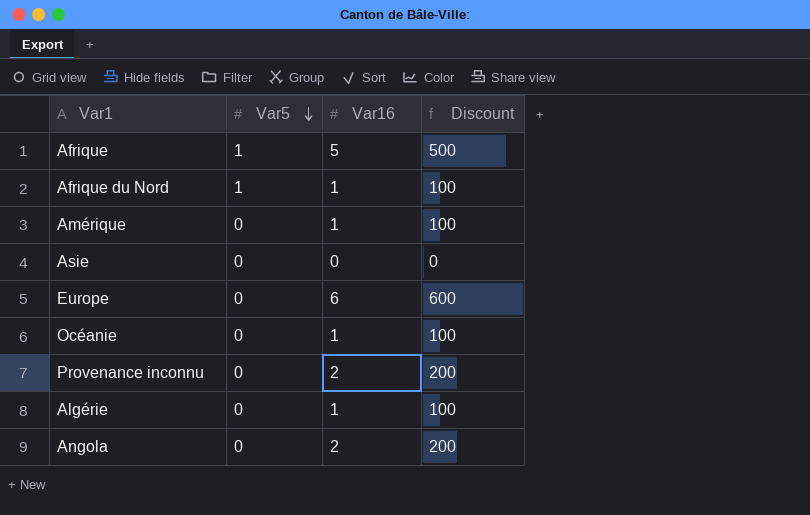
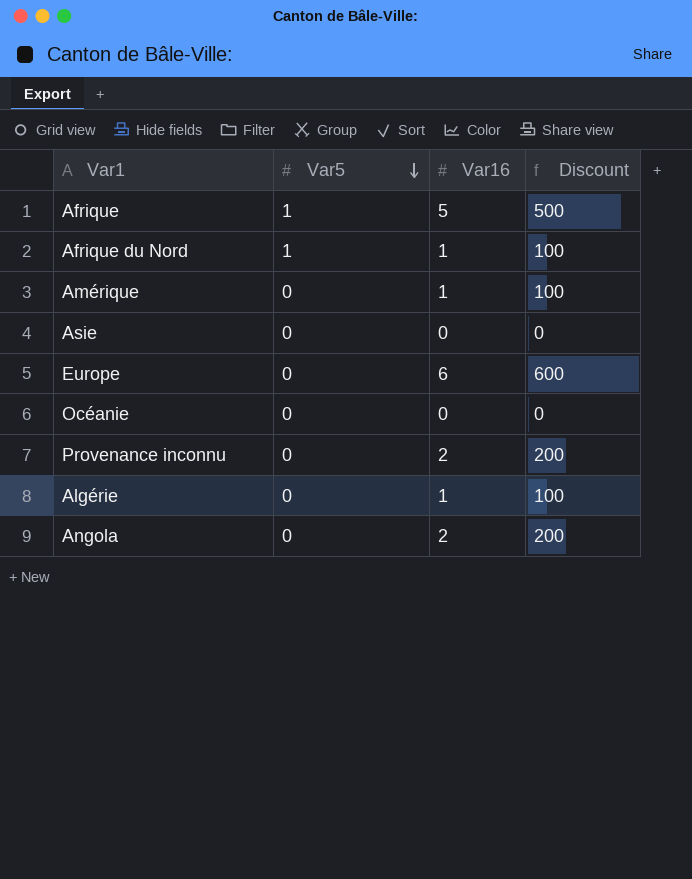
Océanie | Var16: 1 -> 0
Océanie | Discount: 100 -> 0

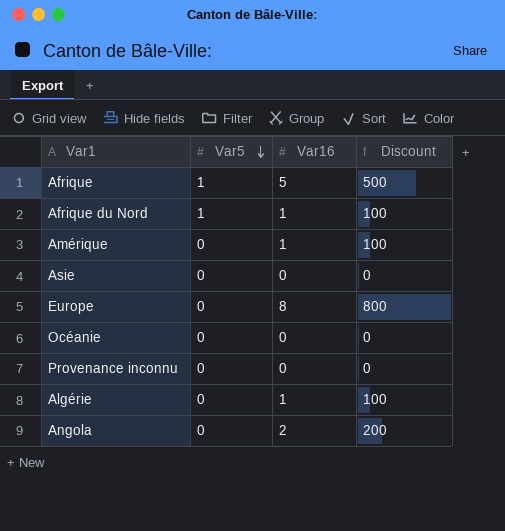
Europe | Var16: 6 -> 8
Europe | Discount: 600 -> 800
Provenance inconnu | Var16: 2 -> 0
Provenance inconnu | Discount: 200 -> 0

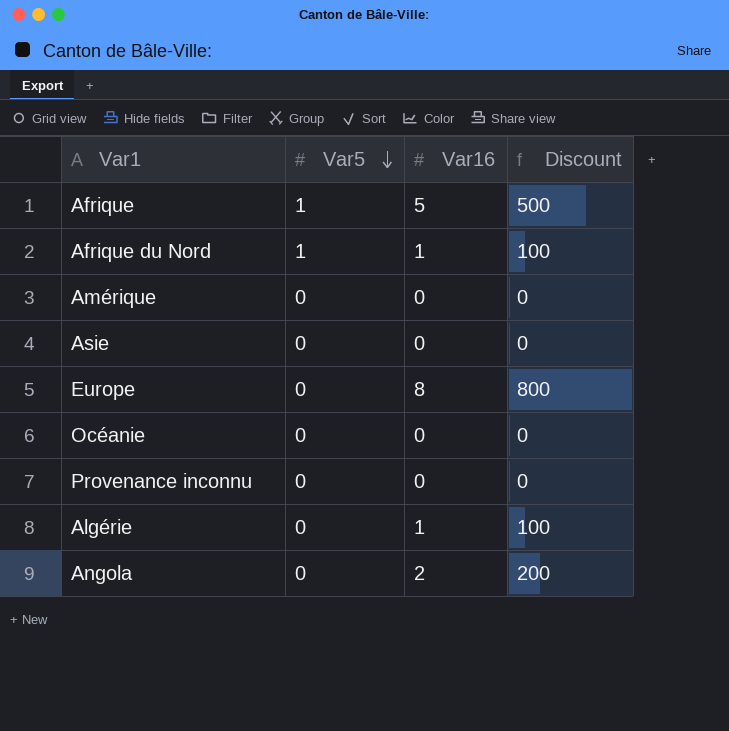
Amérique | Var16: 1 -> 0
Amérique | Discount: 100 -> 0

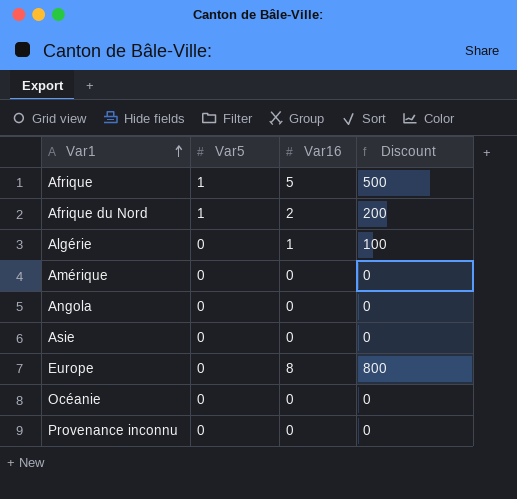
row order: Var5 descending -> Var1 ascending
Afrique du Nord | Var16: 1 -> 2
Afrique du Nord | Discount: 100 -> 200
Angola | Var16: 2 -> 0
Angola | Discount: 200 -> 0

